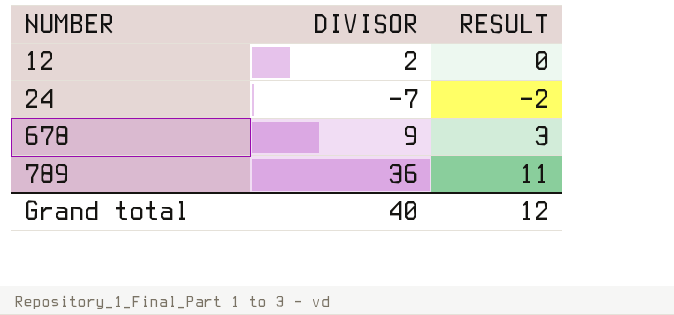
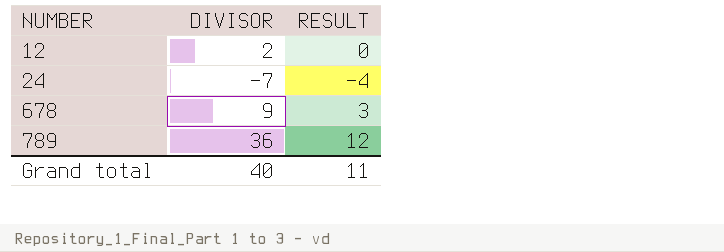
24 | RESULT: -2 -> -4
789 | RESULT: 11 -> 12
Grand total | RESULT: 12 -> 11

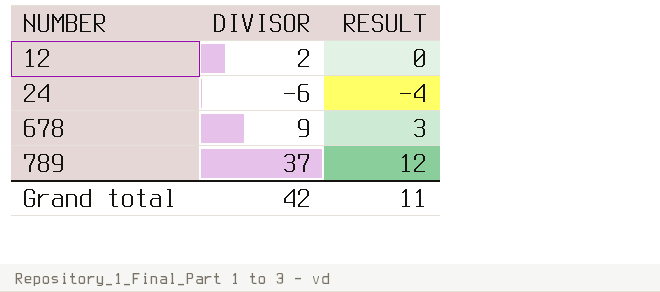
24 | DIVISOR: -7 -> -6
789 | DIVISOR: 36 -> 37
Grand total | DIVISOR: 40 -> 42

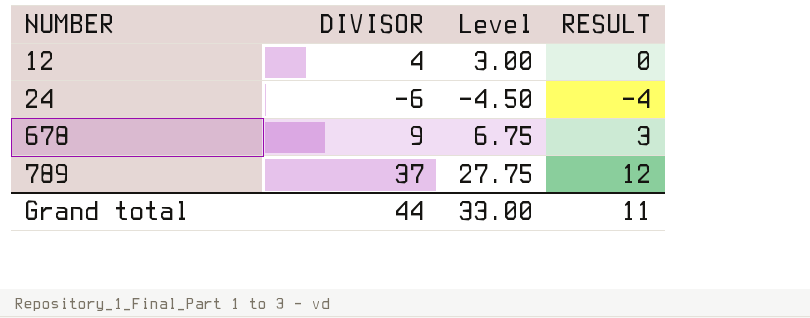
column Level | formula: none -> [DIVISOR] * 0.75
12 | DIVISOR: 2 -> 4
Grand total | DIVISOR: 42 -> 44

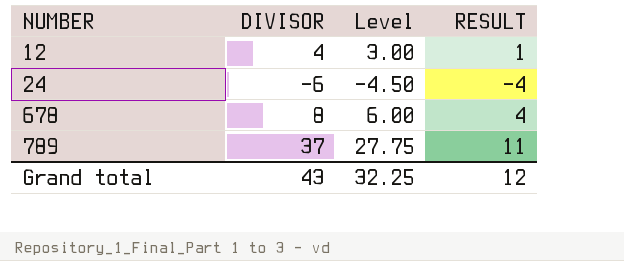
12 | RESULT: 0 -> 1
678 | DIVISOR: 9 -> 8
678 | Level: 6.75 -> 6.00
678 | RESULT: 3 -> 4
789 | RESULT: 12 -> 11
Grand total | DIVISOR: 44 -> 43
Grand total | Level: 33.00 -> 32.25
Grand total | RESULT: 11 -> 12

